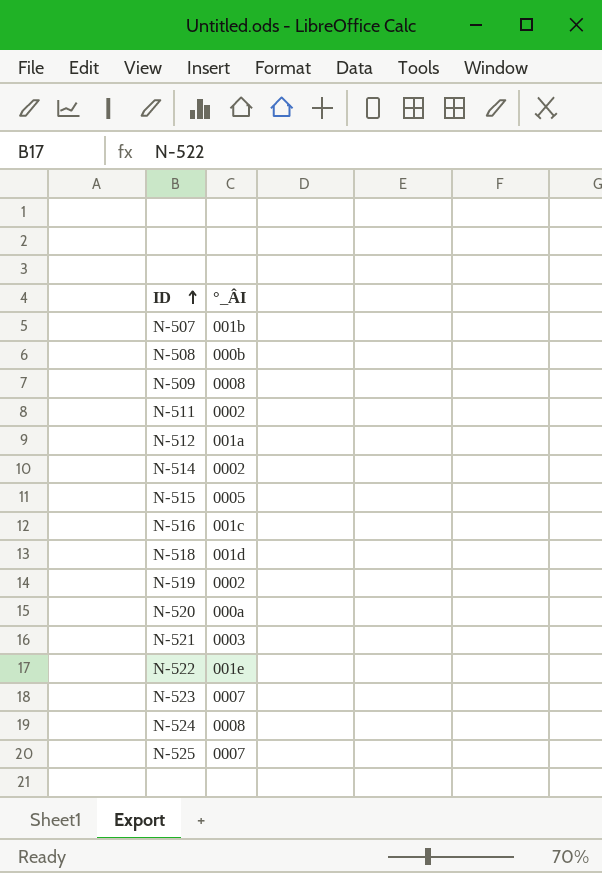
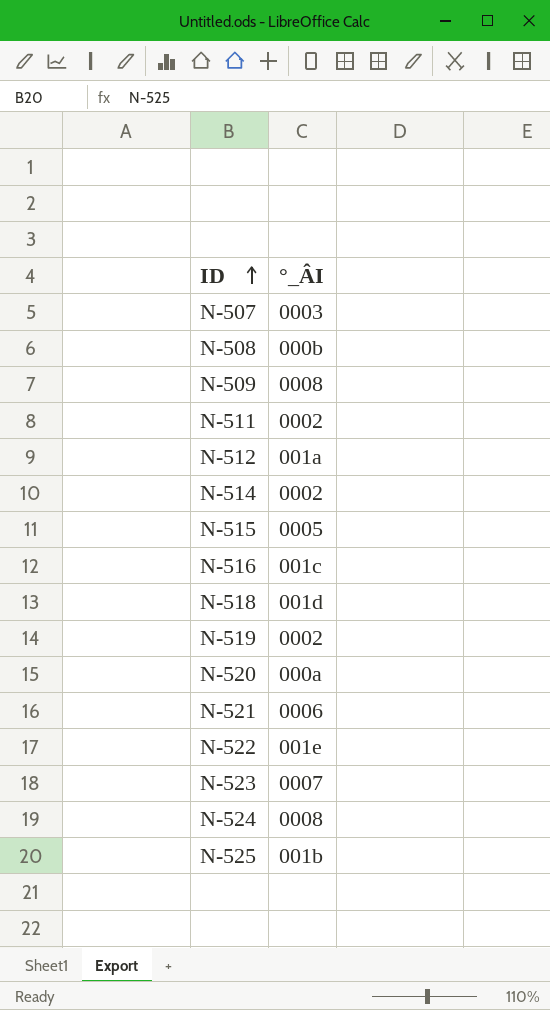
N-507 | °_ÂI: 001b -> 0003
N-521 | °_ÂI: 0003 -> 0006
N-525 | °_ÂI: 0007 -> 001b

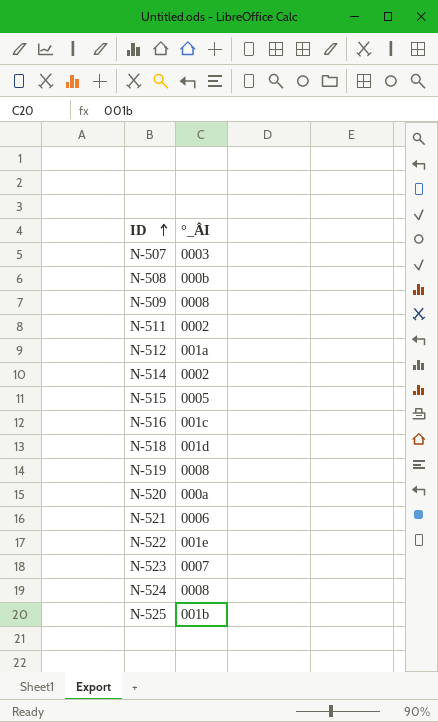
N-519 | °_ÂI: 0002 -> 0008

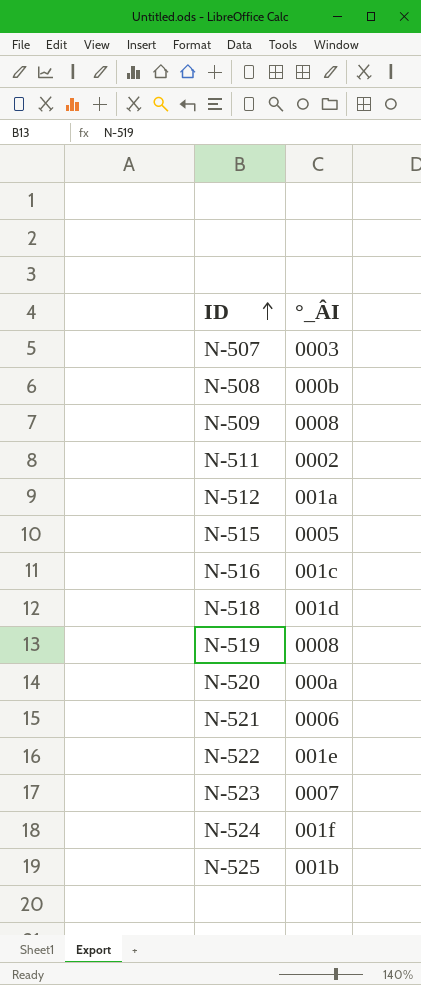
row N-514: 0002 -> none
N-524 | °_ÂI: 0008 -> 001f

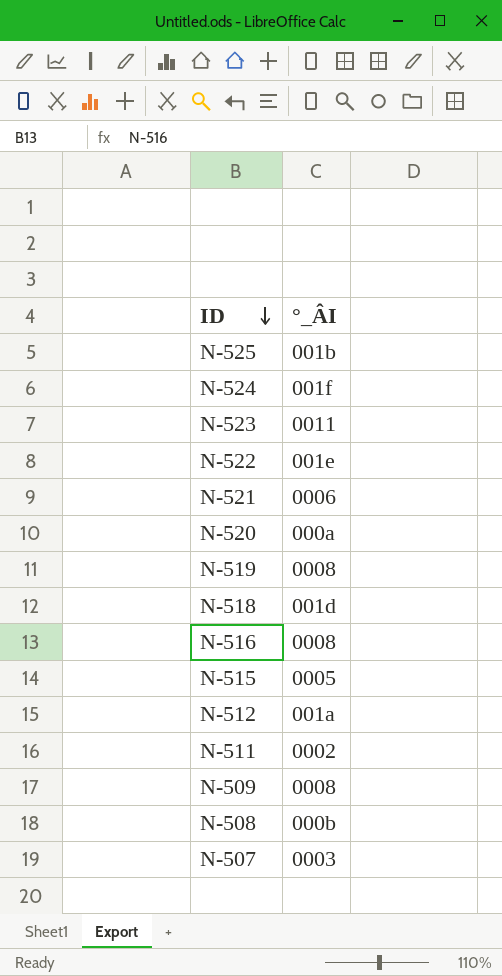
row order: ID ascending -> ID descending
N-523 | °_ÂI: 0007 -> 0011
N-516 | °_ÂI: 001c -> 0008

